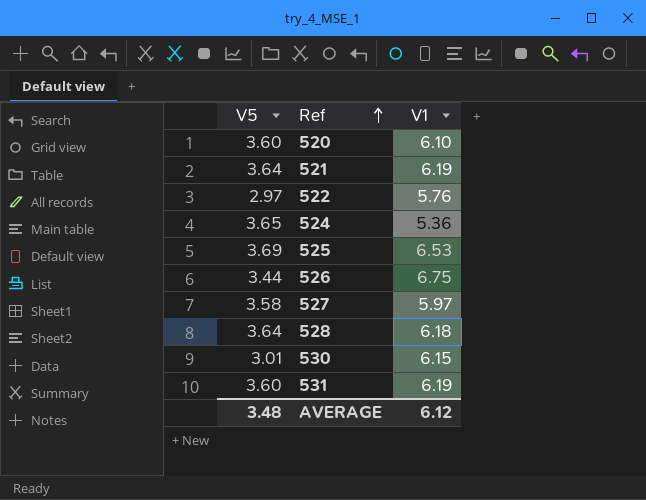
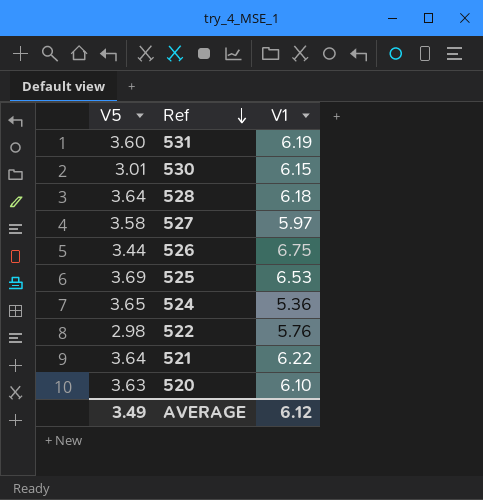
row order: Ref ascending -> Ref descending
522 | V5: 2.97 -> 2.98
521 | V1: 6.19 -> 6.22
520 | V5: 3.60 -> 3.63
AVERAGE | V5: 3.48 -> 3.49

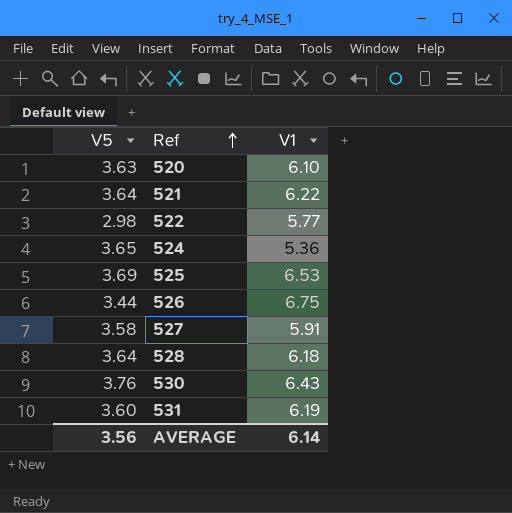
row order: Ref descending -> Ref ascending
522 | V1: 5.76 -> 5.77
527 | V1: 5.97 -> 5.91
530 | V5: 3.01 -> 3.76
530 | V1: 6.15 -> 6.43
AVERAGE | V5: 3.49 -> 3.56
AVERAGE | V1: 6.12 -> 6.14

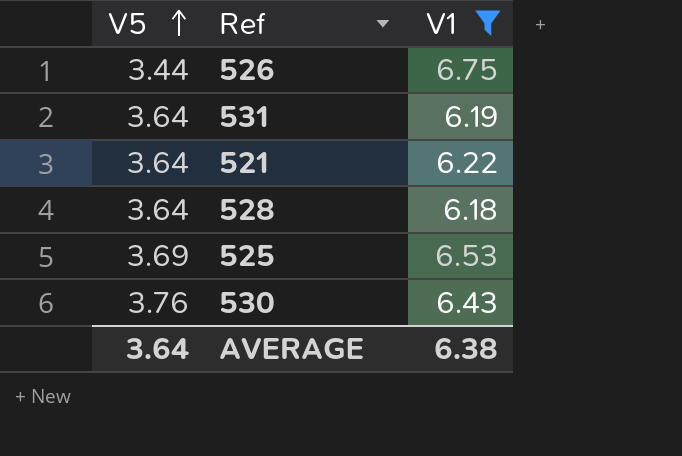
filter: none -> V1 >= 6.18
row order: Ref ascending -> V5 ascending
531 | V5: 3.60 -> 3.64
AVERAGE | V5: 3.56 -> 3.64
AVERAGE | V1: 6.14 -> 6.38

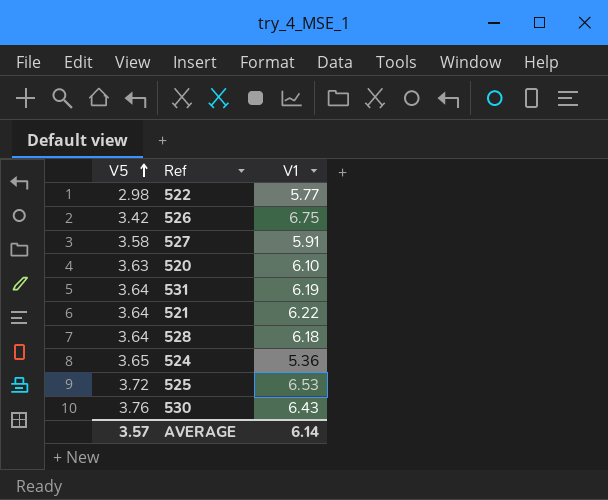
filter: V1 >= 6.18 -> none
526 | V5: 3.44 -> 3.42
525 | V5: 3.69 -> 3.72
AVERAGE | V5: 3.64 -> 3.57
AVERAGE | V1: 6.38 -> 6.14

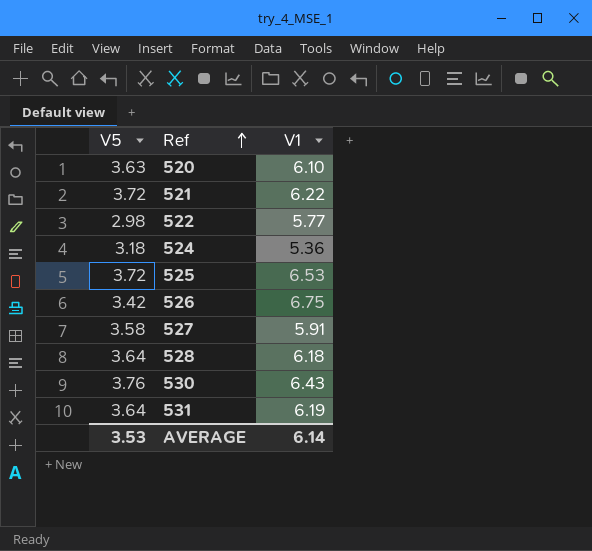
row order: V5 ascending -> Ref ascending
521 | V5: 3.64 -> 3.72
524 | V5: 3.65 -> 3.18
AVERAGE | V5: 3.57 -> 3.53

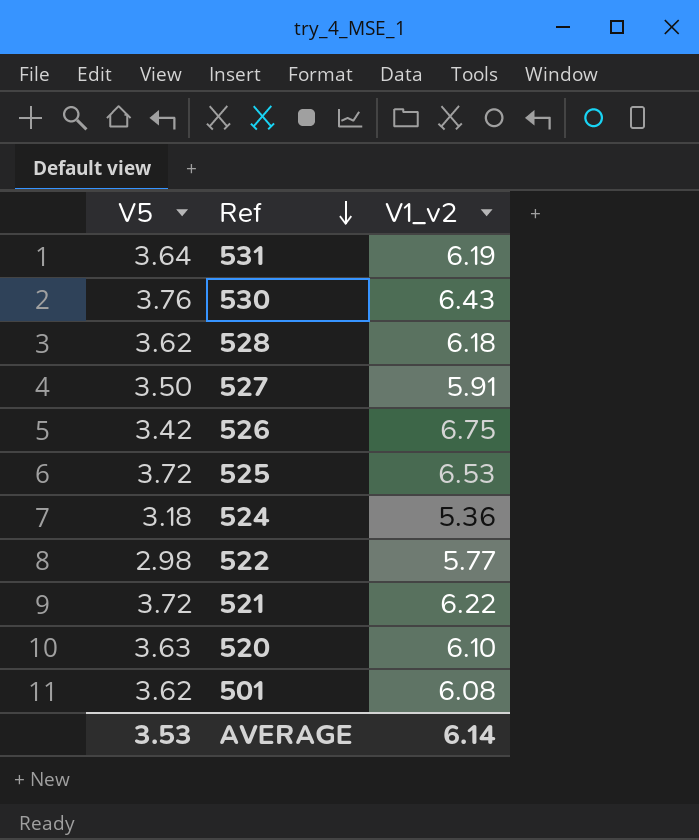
row order: Ref ascending -> Ref descending
column name: V1 -> V1_v2
528 | V5: 3.64 -> 3.62
527 | V5: 3.58 -> 3.50
row 501: none -> 3.62 | 6.08

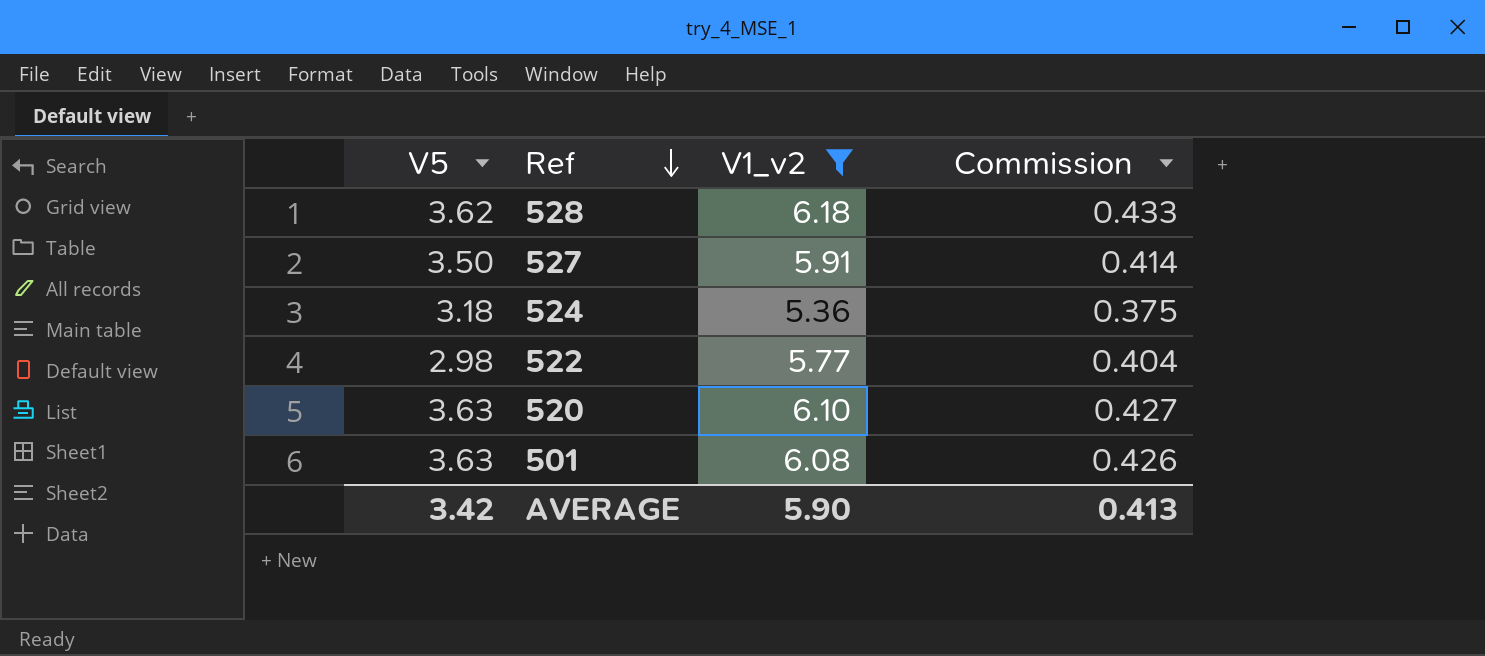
filter: none -> V1_v2 <= 6.18
column Commission | formula: none -> [V1_v2] * 0.07
501 | V5: 3.62 -> 3.63
AVERAGE | V5: 3.53 -> 3.42
AVERAGE | V1_v2: 6.14 -> 5.90

